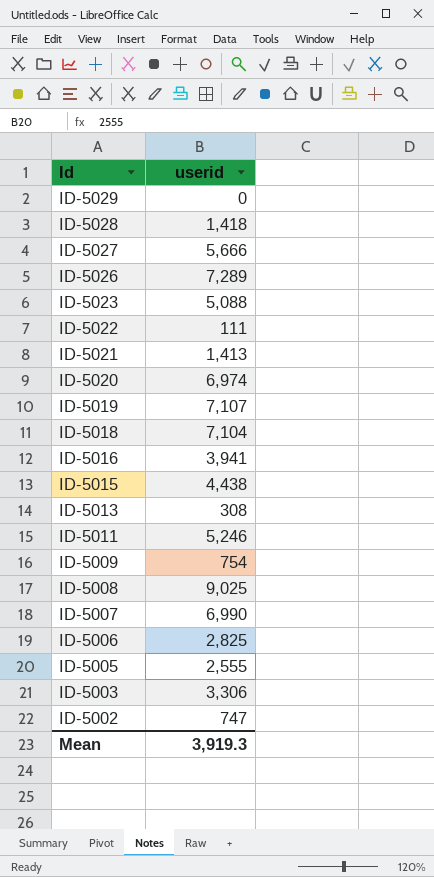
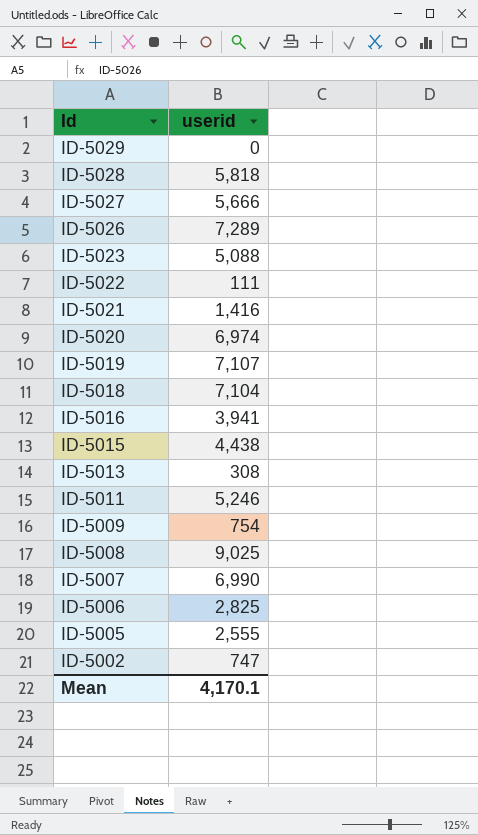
row ID-5003: 3,306 -> none
ID-5028 | userid: 1,418 -> 5,818
ID-5021 | userid: 1,413 -> 1,416
Mean | userid: 3,919.3 -> 4,170.1

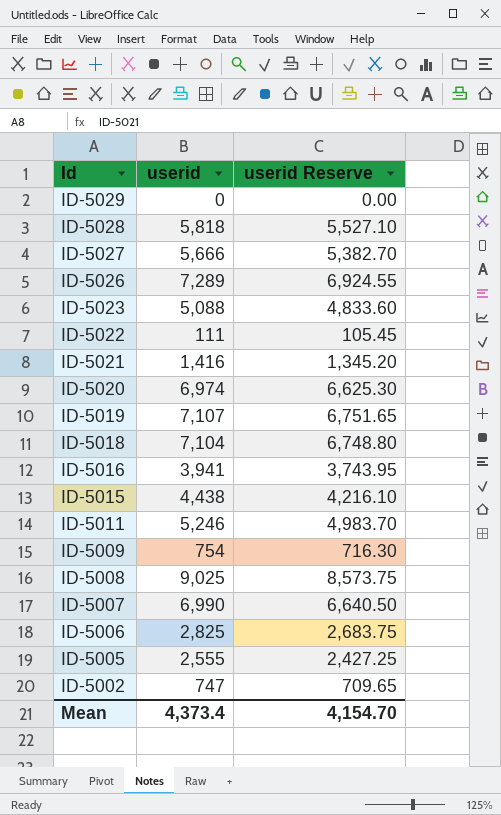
column userid Reserve | formula: none -> [userid] * 0.95
row ID-5013: 308 -> none
Mean | userid: 4,170.1 -> 4,373.4

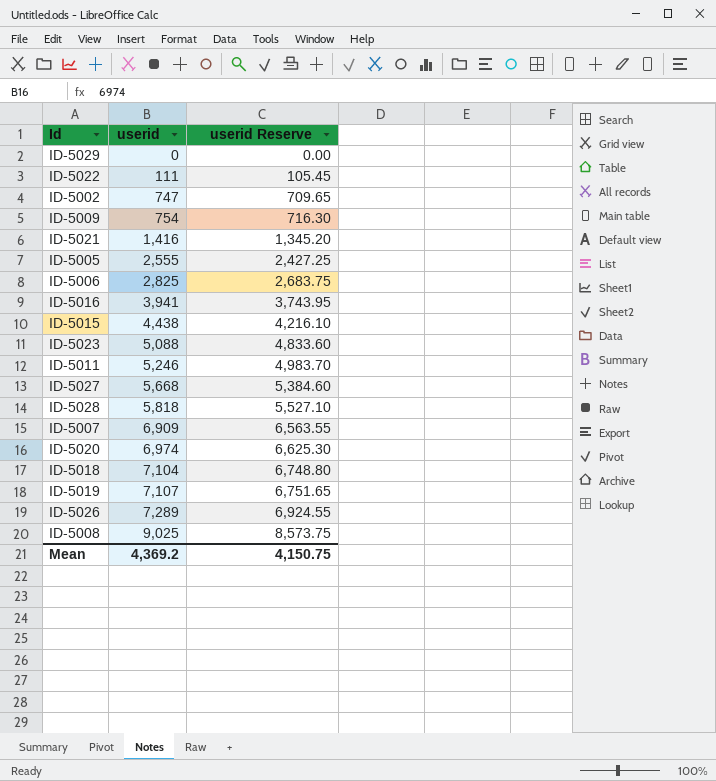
row order: Id descending -> userid ascending
ID-5027 | userid: 5,666 -> 5,668
ID-5027 | userid Reserve: 5,382.70 -> 5,384.60
ID-5007 | userid: 6,990 -> 6,909
ID-5007 | userid Reserve: 6,640.50 -> 6,563.55
Mean | userid: 4,373.4 -> 4,369.2
Mean | userid Reserve: 4,154.70 -> 4,150.75

